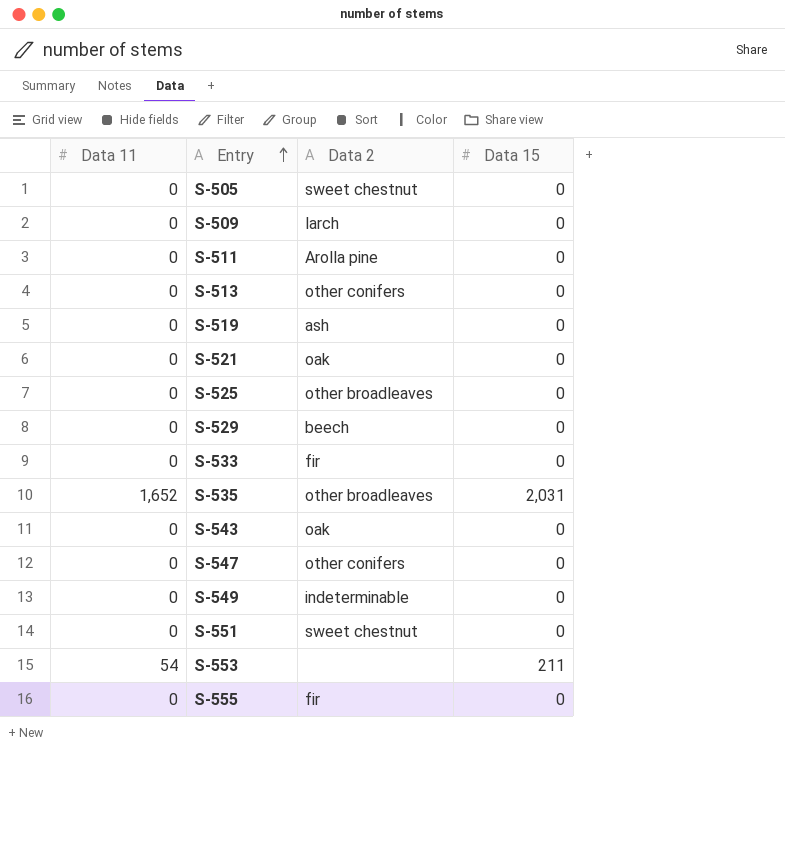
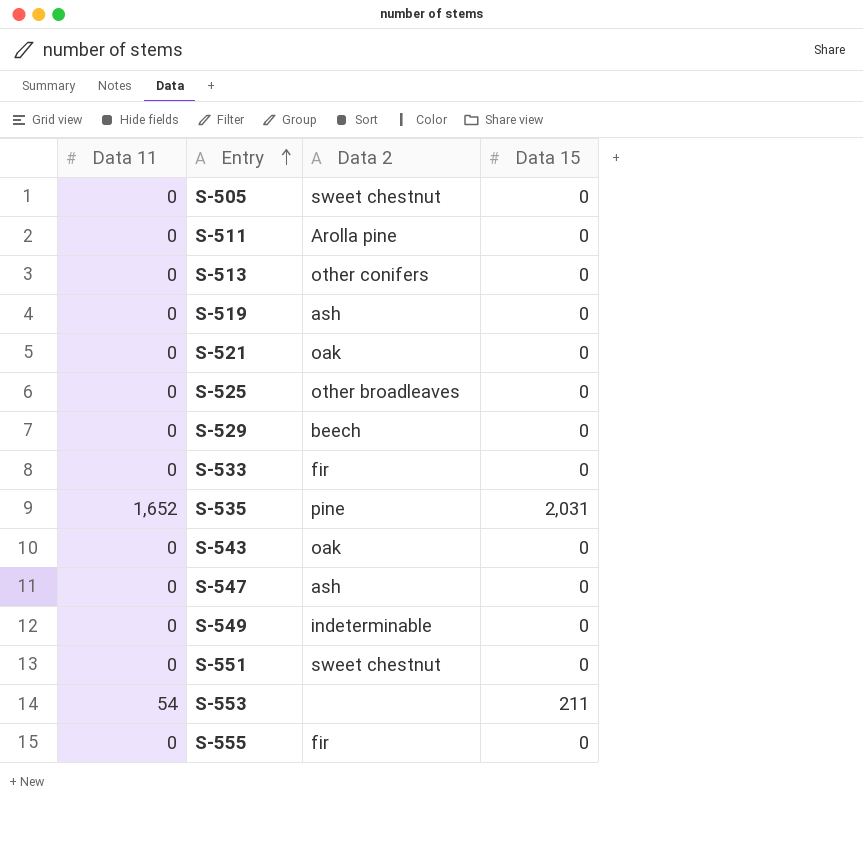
row S-509: 0 | larch | 0 -> none
S-535 | Data 2: other broadleaves -> pine
S-547 | Data 2: other conifers -> ash

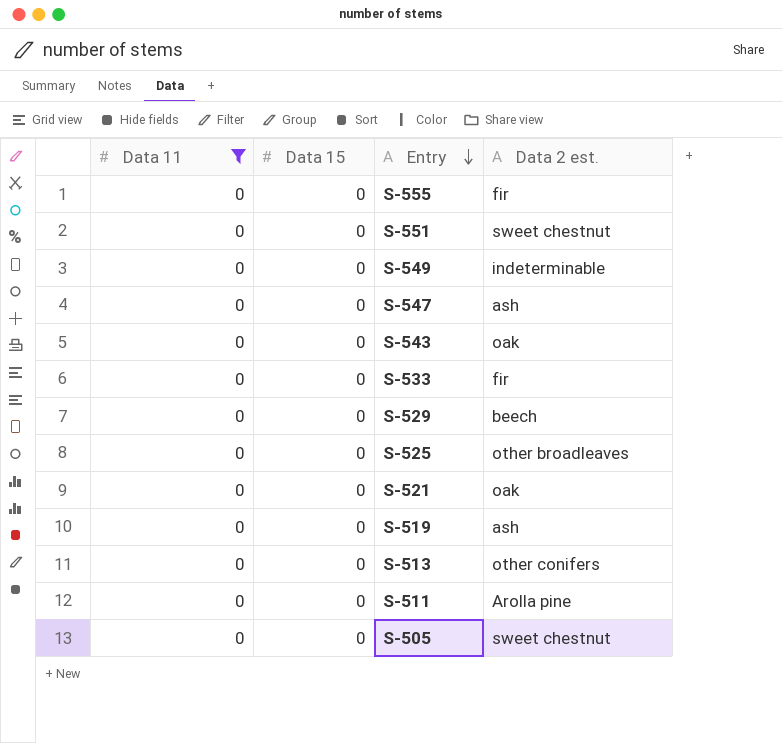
filter: none -> Data 11 = 0
row order: Entry ascending -> Entry descending
column Data 15 | position: 4 -> 2
column name: Data 2 -> Data 2 est.

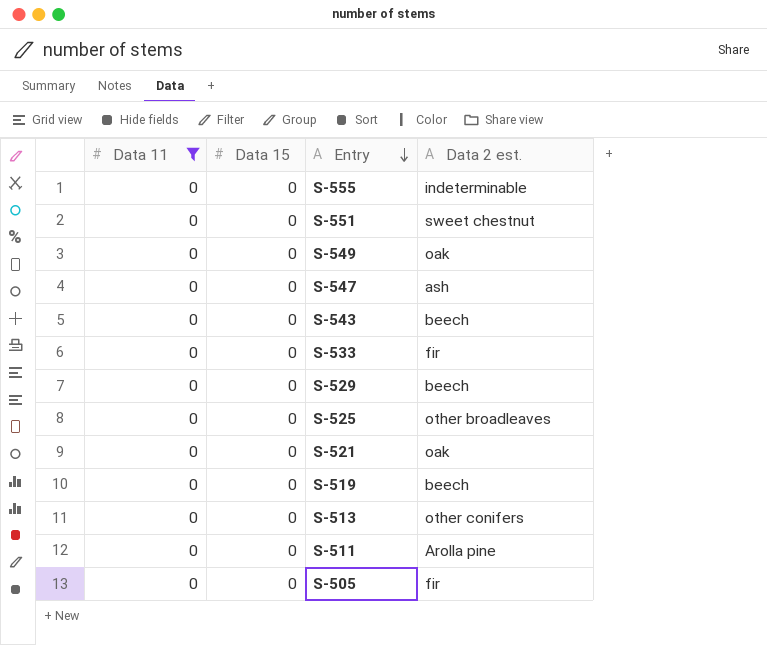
S-555 | Data 2 est.: fir -> indeterminable
S-549 | Data 2 est.: indeterminable -> oak
S-543 | Data 2 est.: oak -> beech
S-519 | Data 2 est.: ash -> beech
S-505 | Data 2 est.: sweet chestnut -> fir

